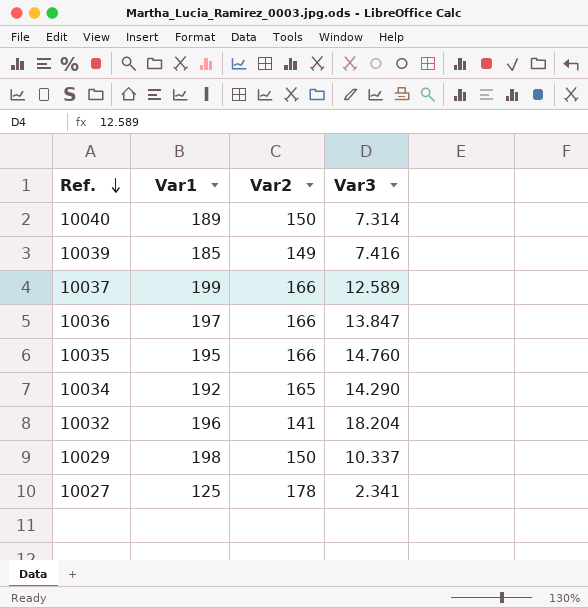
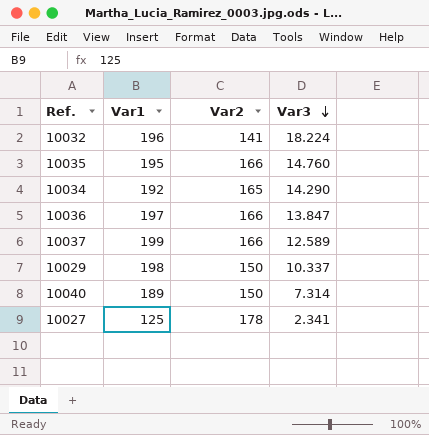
row order: Ref. descending -> Var3 descending
row 10039: 185 | 149 | 7.416 -> none
10032 | Var3: 18.204 -> 18.224

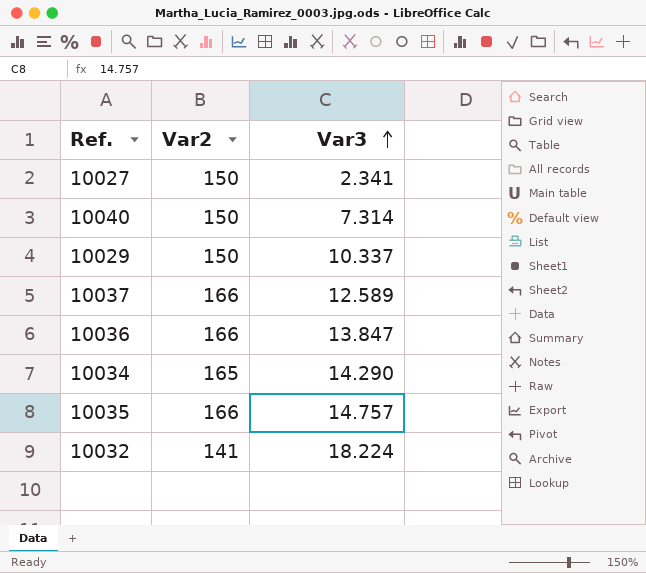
row order: Var3 descending -> Var3 ascending
column Var1 | position: 2 -> none
10027 | Var2: 178 -> 150
10035 | Var3: 14.760 -> 14.757

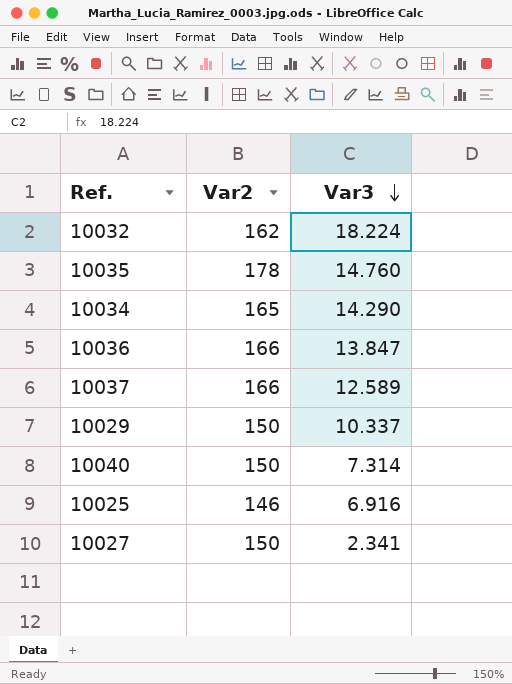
row order: Var3 ascending -> Var3 descending
10032 | Var2: 141 -> 162
10035 | Var2: 166 -> 178
10035 | Var3: 14.757 -> 14.760
row 10025: none -> 146 | 6.916

